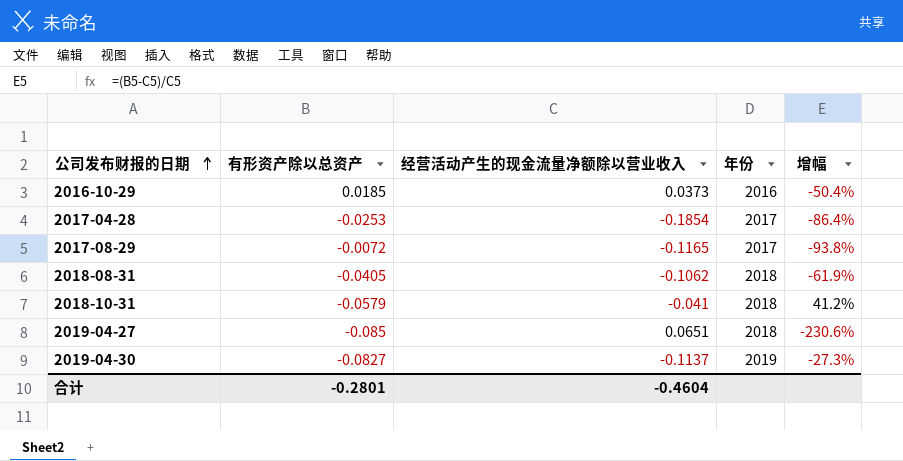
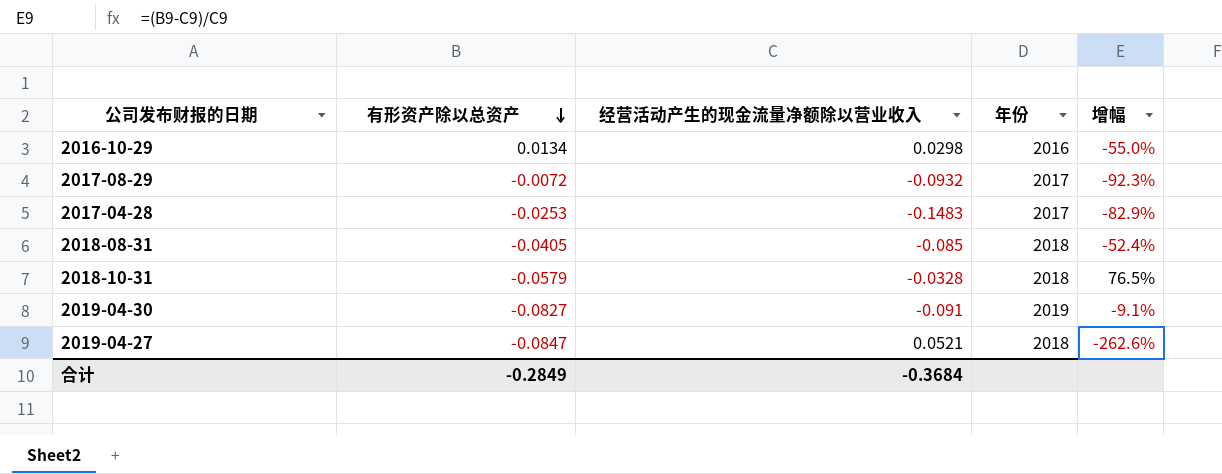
row order: 公司发布财报的日期 ascending -> 有形资产除以总资产 descending
2016-10-29 | 有形资产除以总资产: 0.0185 -> 0.0134
2016-10-29 | 经营活动产生的现金流量净额除以营业收入: 0.0373 -> 0.0298
2016-10-29 | 增幅: -50.4% -> -55.0%
2017-08-29 | 经营活动产生的现金流量净额除以营业收入: -0.1165 -> -0.0932
2017-08-29 | 增幅: -93.8% -> -92.3%
2017-04-28 | 经营活动产生的现金流量净额除以营业收入: -0.1854 -> -0.1483
2017-04-28 | 增幅: -86.4% -> -82.9%
2018-08-31 | 经营活动产生的现金流量净额除以营业收入: -0.1062 -> -0.085
2018-08-31 | 增幅: -61.9% -> -52.4%
2018-10-31 | 经营活动产生的现金流量净额除以营业收入: -0.041 -> -0.0328
2018-10-31 | 增幅: 41.2% -> 76.5%
2019-04-30 | 经营活动产生的现金流量净额除以营业收入: -0.1137 -> -0.091
2019-04-30 | 增幅: -27.3% -> -9.1%
2019-04-27 | 有形资产除以总资产: -0.085 -> -0.0847
2019-04-27 | 经营活动产生的现金流量净额除以营业收入: 0.0651 -> 0.0521
2019-04-27 | 增幅: -230.6% -> -262.6%
合计 | 有形资产除以总资产: -0.2801 -> -0.2849
合计 | 经营活动产生的现金流量净额除以营业收入: -0.4604 -> -0.3684

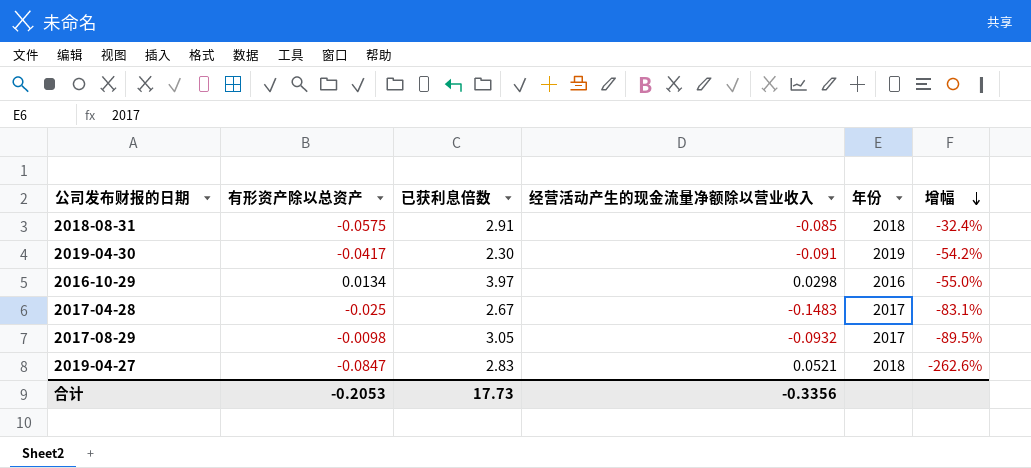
row order: 有形资产除以总资产 descending -> 增幅 descending
column 已获利息倍数 | position: none -> 3
row 2018-10-31: -0.0579 | -0.0328 | 2018 | 76.5% -> none
2018-08-31 | 有形资产除以总资产: -0.0405 -> -0.0575
2018-08-31 | 增幅: -52.4% -> -32.4%
2019-04-30 | 有形资产除以总资产: -0.0827 -> -0.0417
2019-04-30 | 增幅: -9.1% -> -54.2%
2017-04-28 | 有形资产除以总资产: -0.0253 -> -0.025
2017-04-28 | 增幅: -82.9% -> -83.1%
2017-08-29 | 有形资产除以总资产: -0.0072 -> -0.0098
2017-08-29 | 增幅: -92.3% -> -89.5%
合计 | 有形资产除以总资产: -0.2849 -> -0.2053
合计 | 经营活动产生的现金流量净额除以营业收入: -0.3684 -> -0.3356

